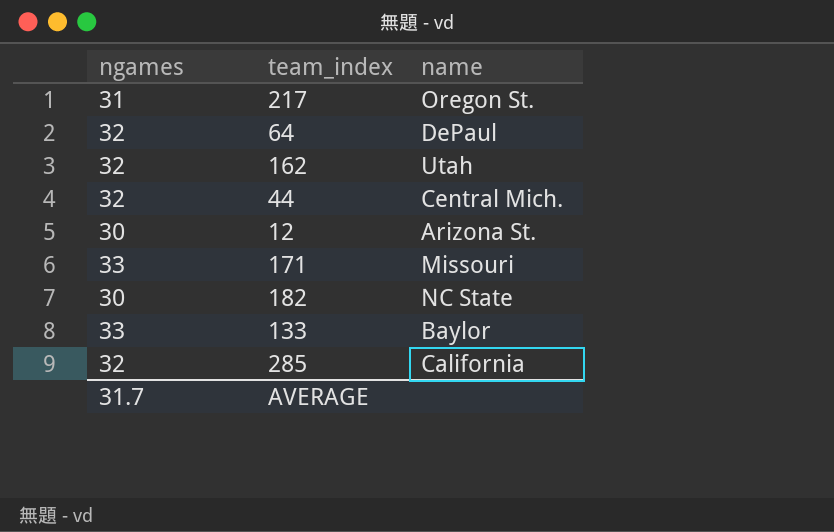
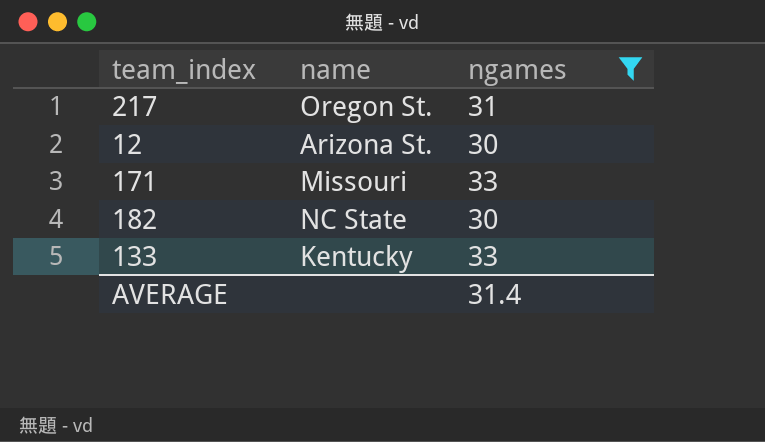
filter: none -> ngames != 32
column ngames | position: 1 -> 3
133 | name: Baylor -> Kentucky
AVERAGE | ngames: 31.7 -> 31.4

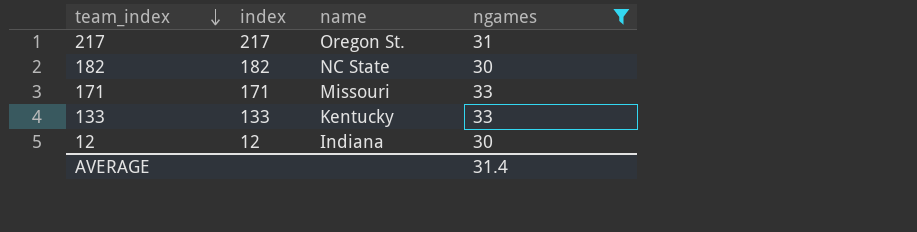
row order: none -> team_index descending
column index | position: none -> 2
12 | name: Arizona St. -> Indiana

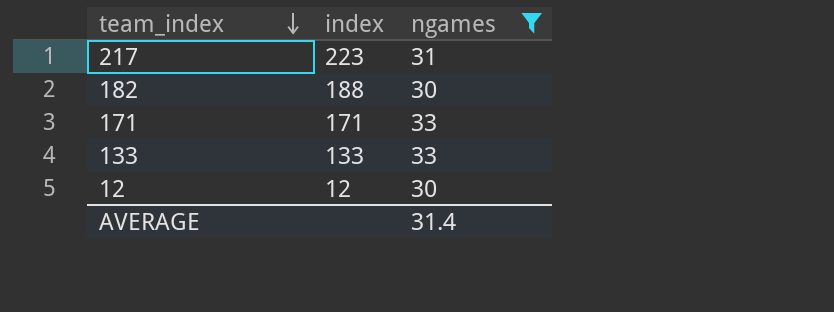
column name | position: 3 -> none
217 | index: 217 -> 223
182 | index: 182 -> 188

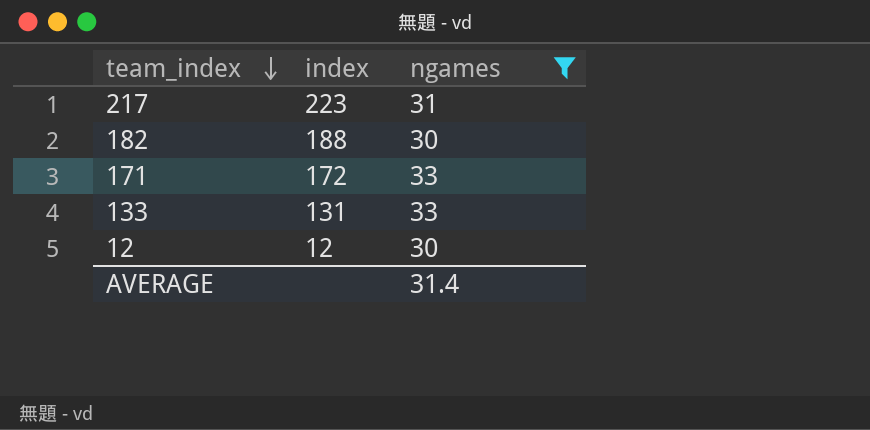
171 | index: 171 -> 172
133 | index: 133 -> 131

